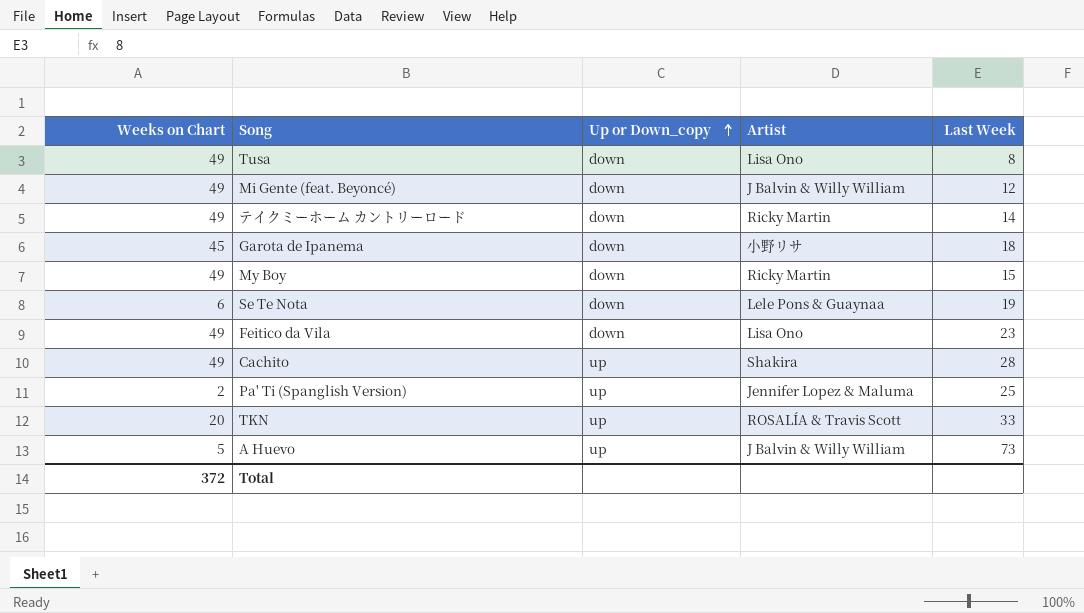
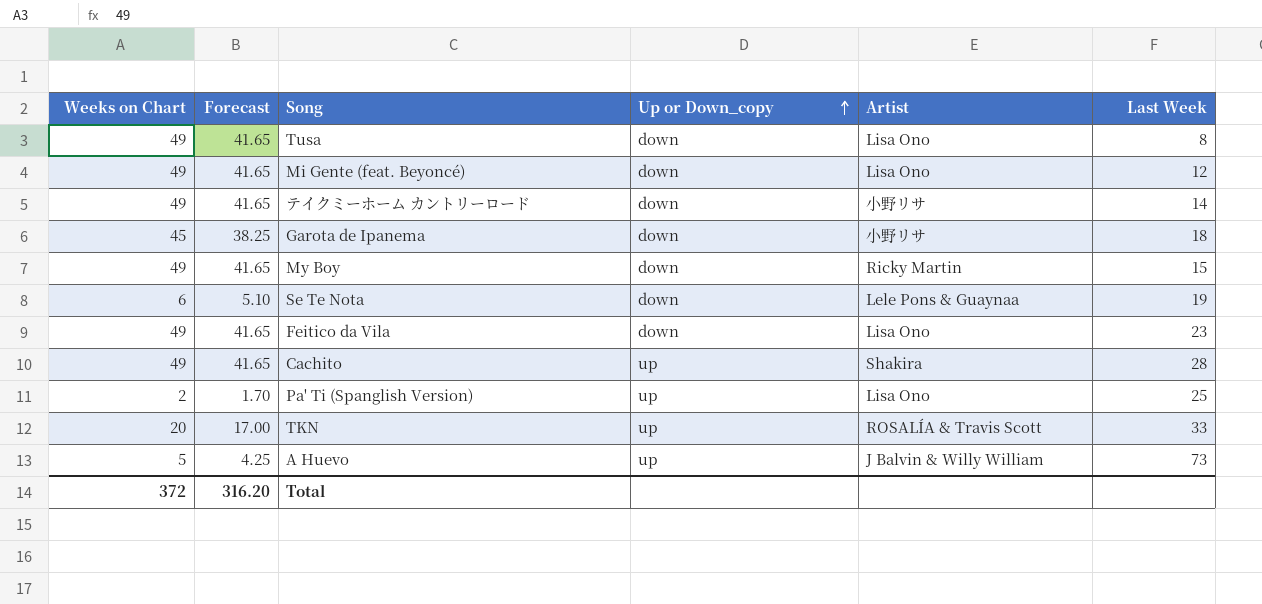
column Forecast | formula: none -> [Weeks on Chart] * 0.85
Mi Gente (feat. Beyoncé) | Artist: J Balvin & Willy William -> Lisa Ono
テイクミーホーム カントリーロード | Artist: Ricky Martin -> 小野リサ
Pa' Ti (Spanglish Version) | Artist: Jennifer Lopez & Maluma -> Lisa Ono

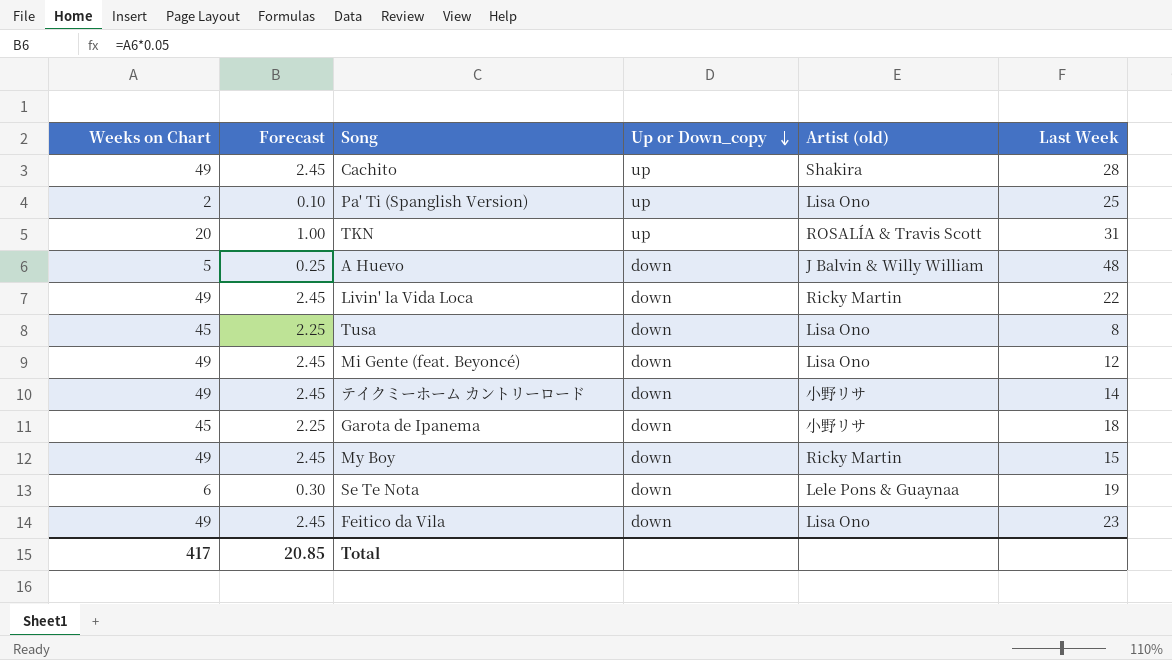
row order: Up or Down_copy ascending -> Up or Down_copy descending
column Forecast | formula: [Weeks on Chart] * 0.85 -> [Weeks on Chart] * 0.05
column name: Artist -> Artist (old)
TKN | Last Week: 33 -> 31
A Huevo | Up or Down_copy: up -> down
A Huevo | Last Week: 73 -> 48
row Livin' la Vida Loca: none -> 49 | 2.45 | down | Ricky Martin | 22
Tusa | Weeks on Chart: 49 -> 45
Total | Weeks on Chart: 372 -> 417
Total | Forecast: 316.20 -> 20.85

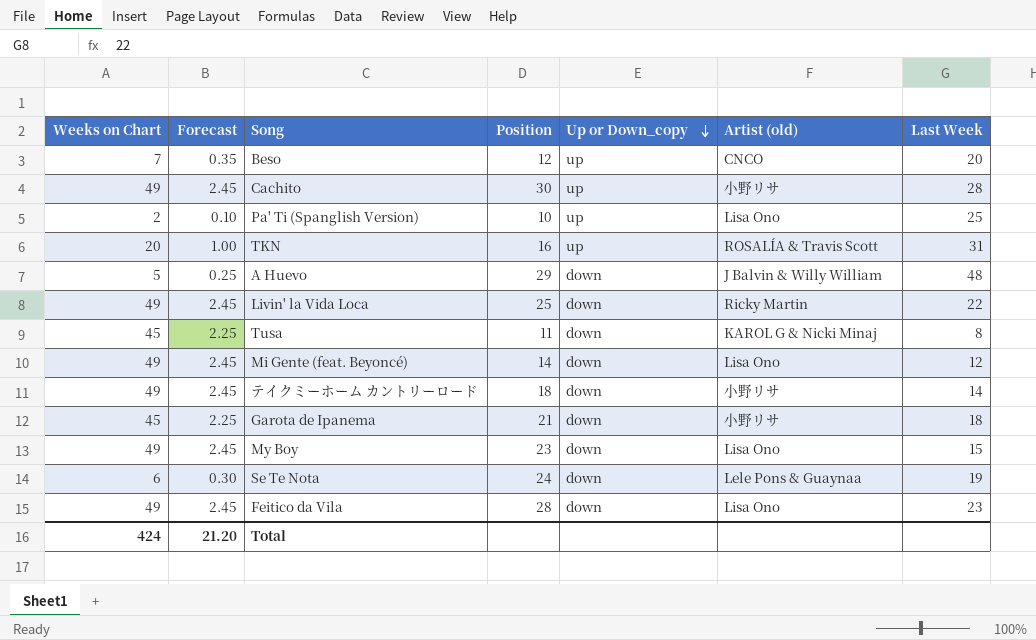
column Position | position: none -> 4
row Beso: none -> 7 | 0.35 | 12 | up | CNCO | 20
Cachito | Artist (old): Shakira -> 小野リサ
Tusa | Artist (old): Lisa Ono -> KAROL G & Nicki Minaj
My Boy | Artist (old): Ricky Martin -> Lisa Ono
Total | Weeks on Chart: 417 -> 424
Total | Forecast: 20.85 -> 21.20

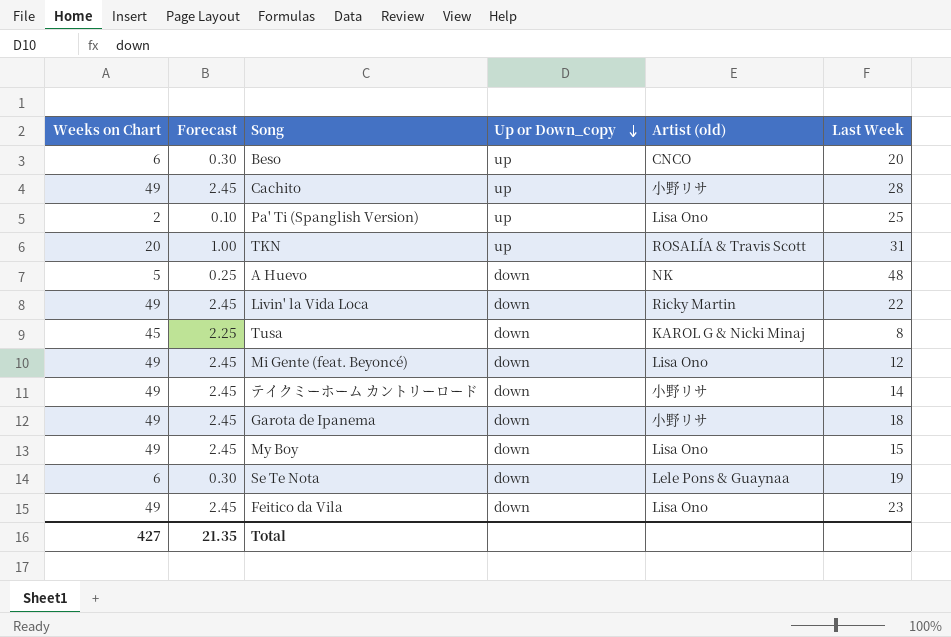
column Position | position: 4 -> none
Beso | Weeks on Chart: 7 -> 6
Beso | Forecast: 0.35 -> 0.30
A Huevo | Artist (old): J Balvin & Willy William -> NK
Garota de Ipanema | Weeks on Chart: 45 -> 49
Garota de Ipanema | Forecast: 2.25 -> 2.45
Total | Weeks on Chart: 424 -> 427
Total | Forecast: 21.20 -> 21.35

